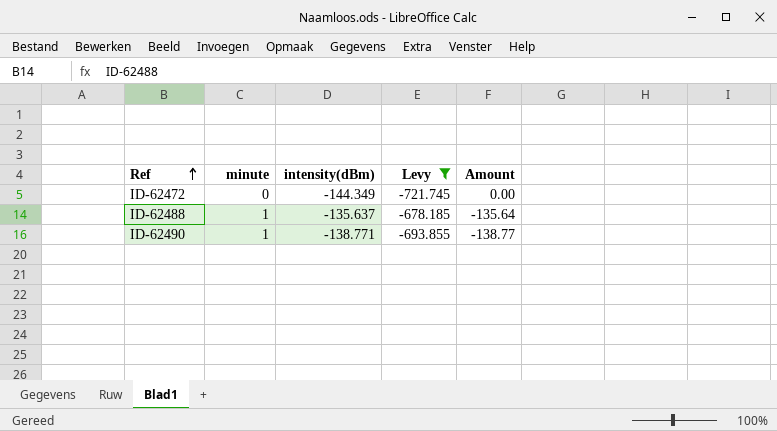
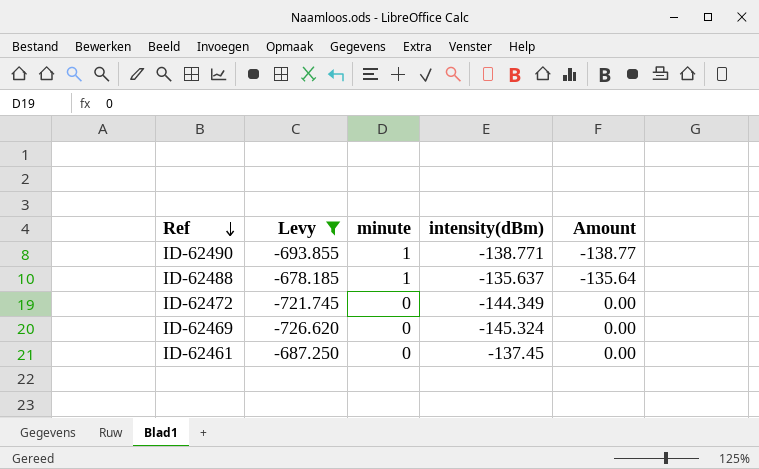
row order: Ref ascending -> Ref descending
column Levy | position: 4 -> 2
row ID-62469: none -> -726.620 | 0 | -145.324 | 0.00
row ID-62461: none -> -687.250 | 0 | -137.45 | 0.00

